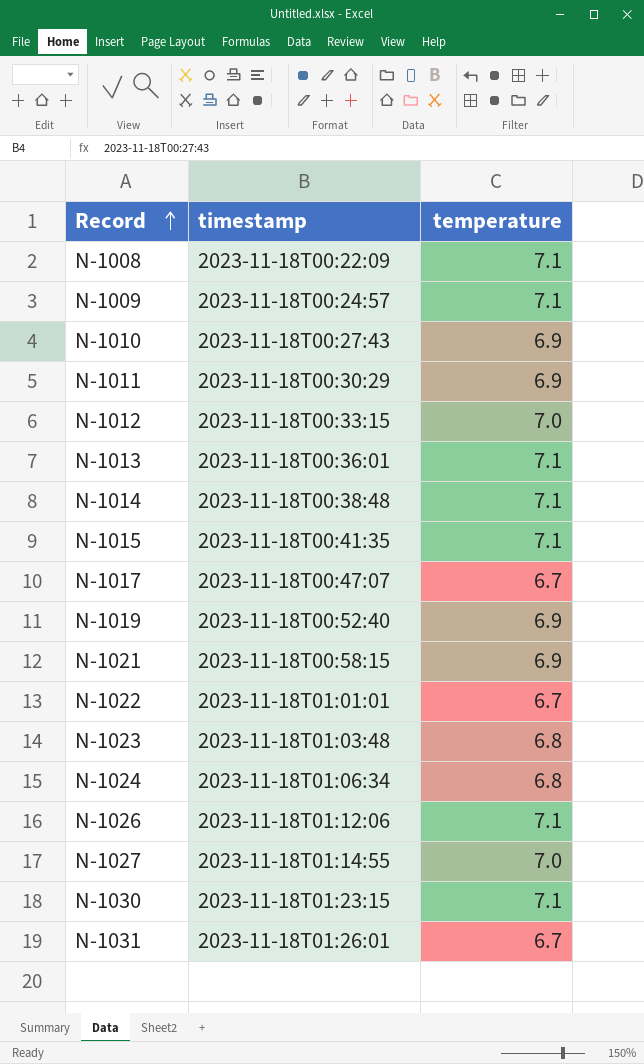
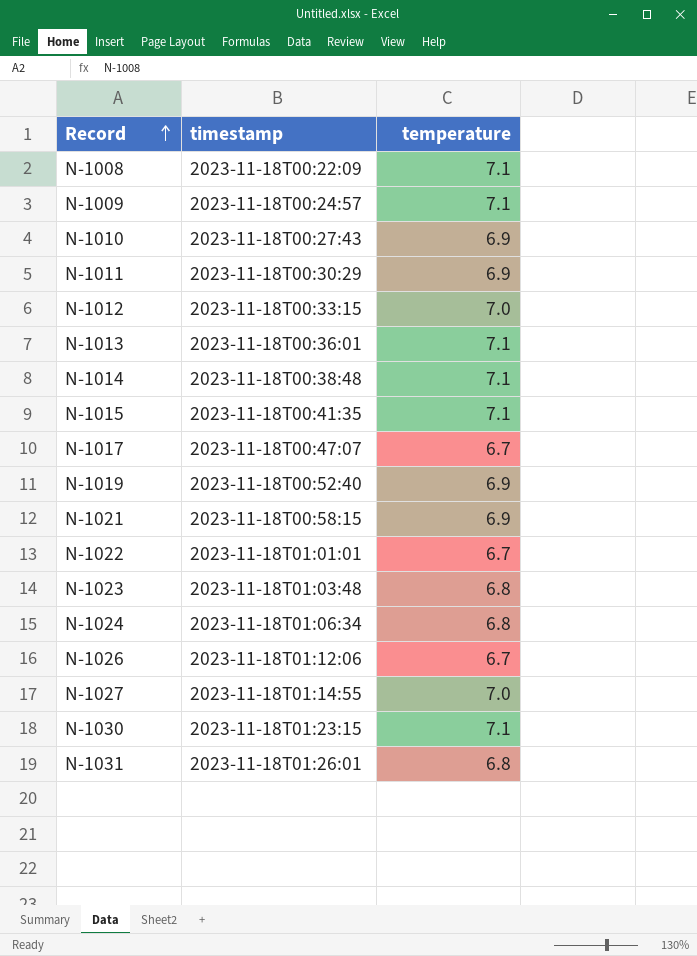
N-1026 | temperature: 7.1 -> 6.7
N-1031 | temperature: 6.7 -> 6.8

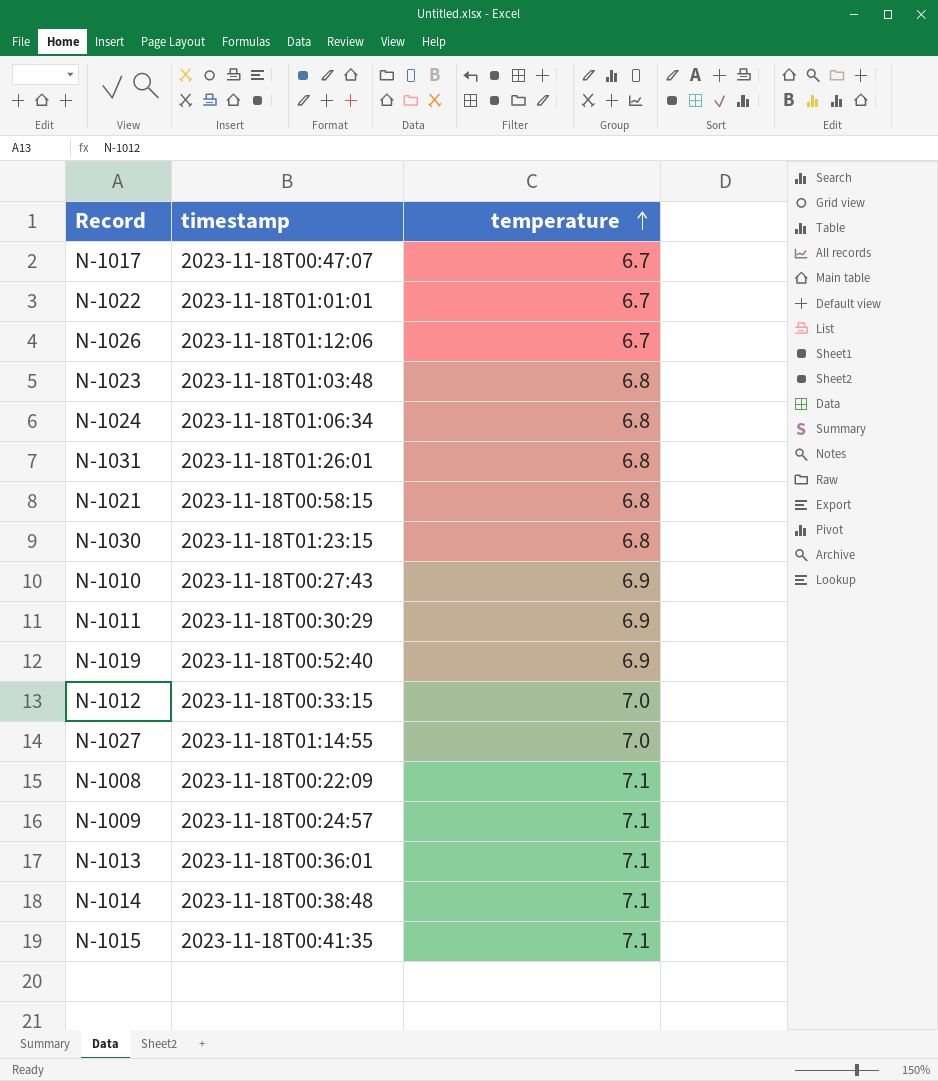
row order: Record ascending -> temperature ascending
N-1021 | temperature: 6.9 -> 6.8
N-1030 | temperature: 7.1 -> 6.8

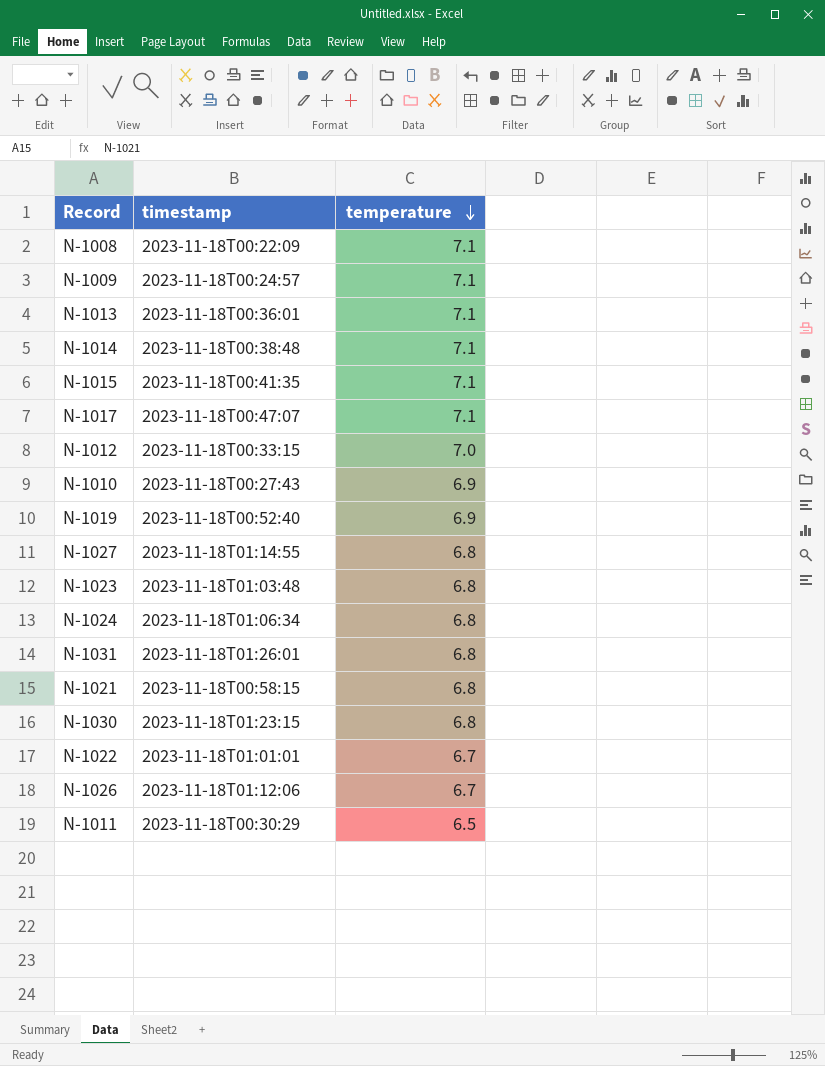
row order: temperature ascending -> temperature descending
N-1017 | temperature: 6.7 -> 7.1
N-1027 | temperature: 7.0 -> 6.8
N-1011 | temperature: 6.9 -> 6.5

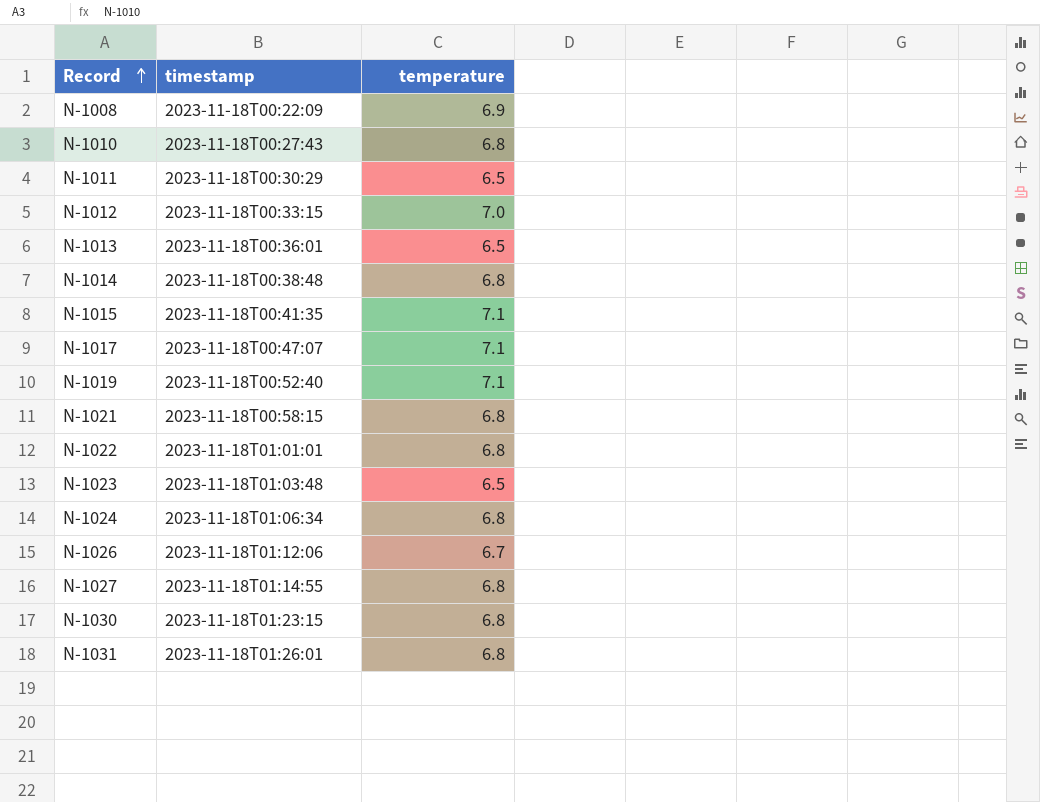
row order: temperature descending -> Record ascending
row N-1009: 2023-11-18T00:24:57 | 7.1 -> none
N-1008 | temperature: 7.1 -> 6.9
N-1010 | temperature: 6.9 -> 6.8
N-1013 | temperature: 7.1 -> 6.5
N-1014 | temperature: 7.1 -> 6.8
N-1019 | temperature: 6.9 -> 7.1
N-1022 | temperature: 6.7 -> 6.8
N-1023 | temperature: 6.8 -> 6.5

